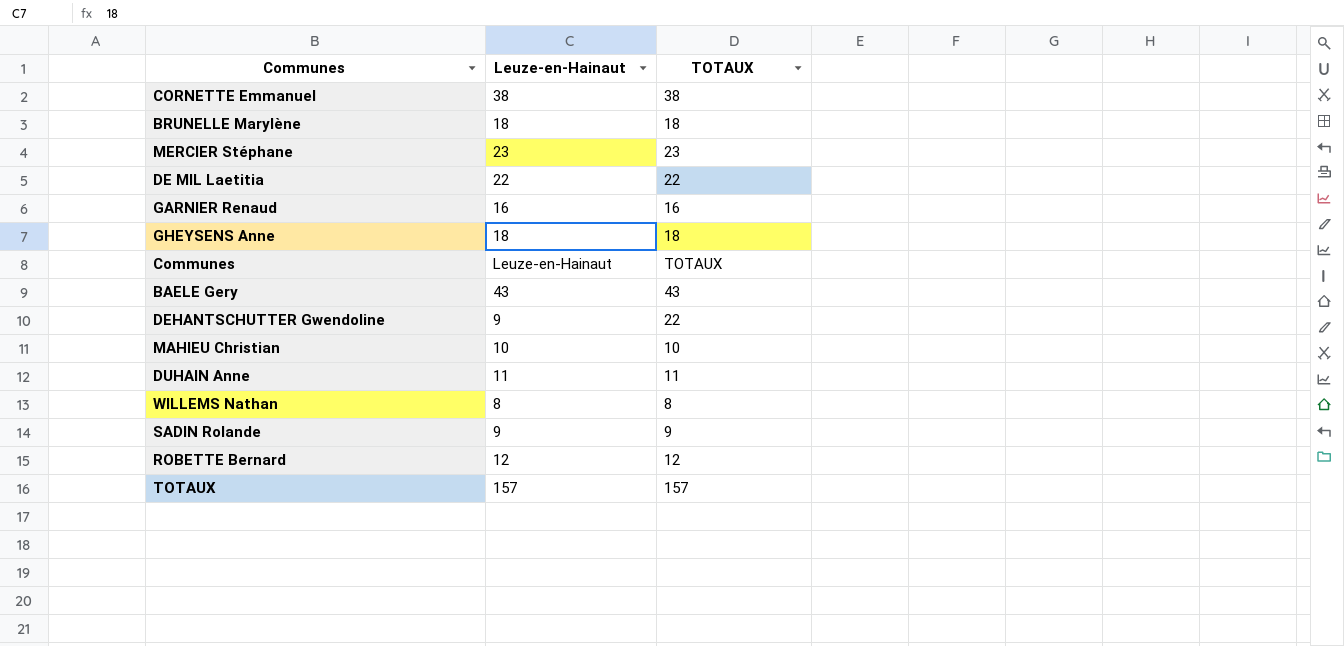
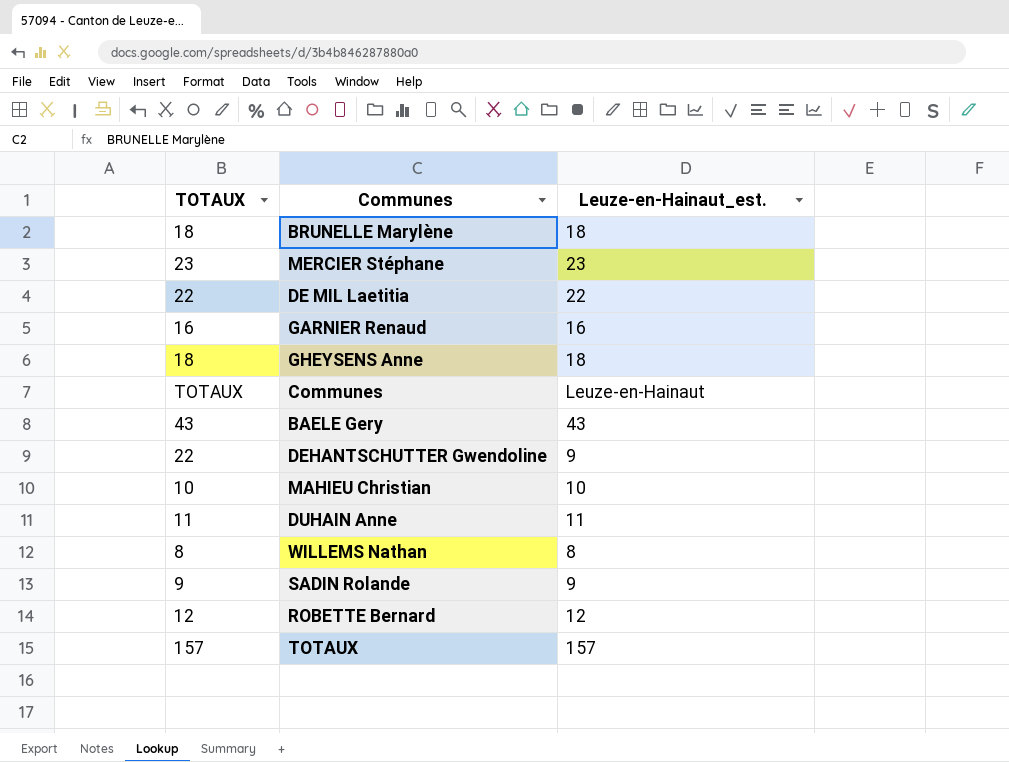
column TOTAUX | position: 3 -> 1
column name: Leuze-en-Hainaut -> Leuze-en-Hainaut_est.
row CORNETTE Emmanuel: 38 | 38 -> none

